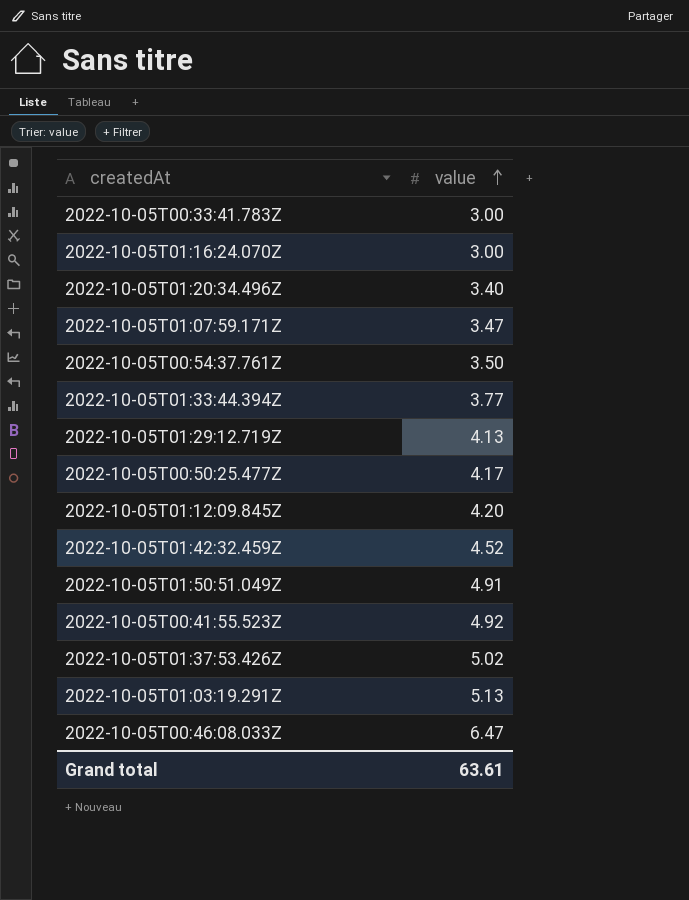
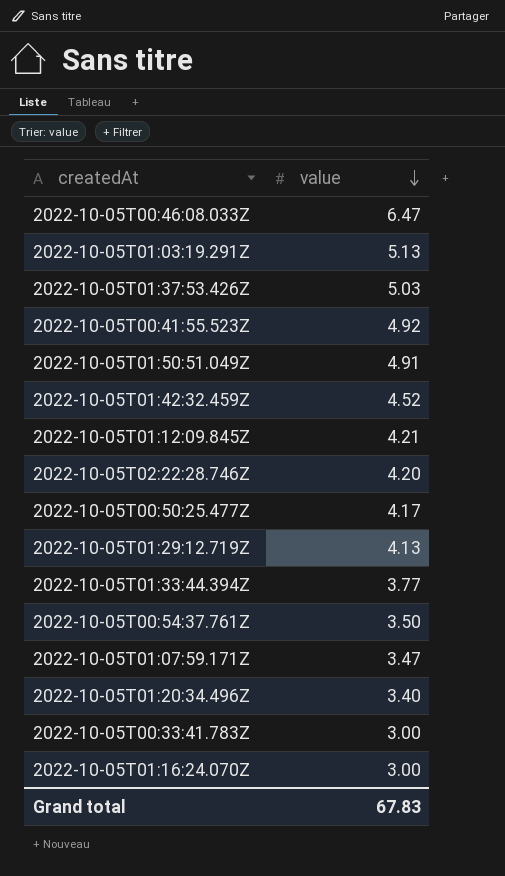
row order: value ascending -> value descending
2022-10-05T01:37:53.426Z | value: 5.02 -> 5.03
2022-10-05T01:12:09.845Z | value: 4.20 -> 4.21
row 2022-10-05T02:22:28.746Z: none -> 4.20
Grand total | value: 63.61 -> 67.83

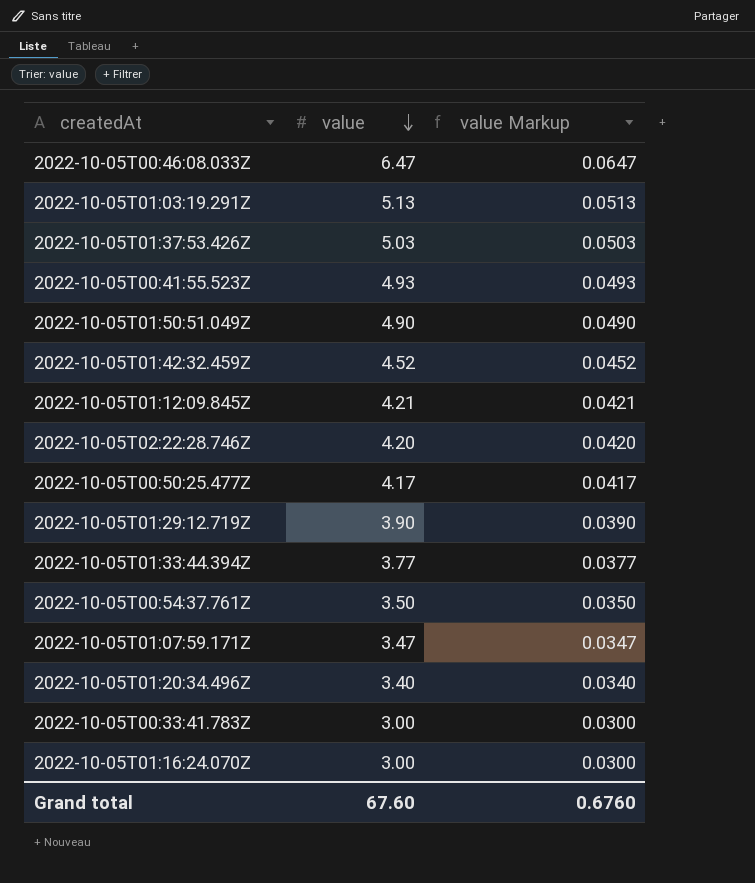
column value Markup | formula: none -> [value] * 0.01
2022-10-05T00:41:55.523Z | value: 4.92 -> 4.93
2022-10-05T01:50:51.049Z | value: 4.91 -> 4.90
2022-10-05T01:29:12.719Z | value: 4.13 -> 3.90
Grand total | value: 67.83 -> 67.60

